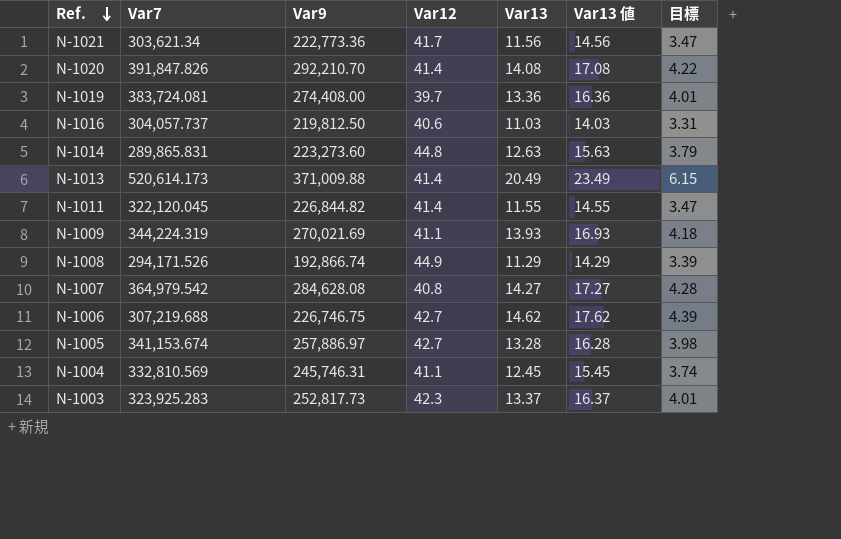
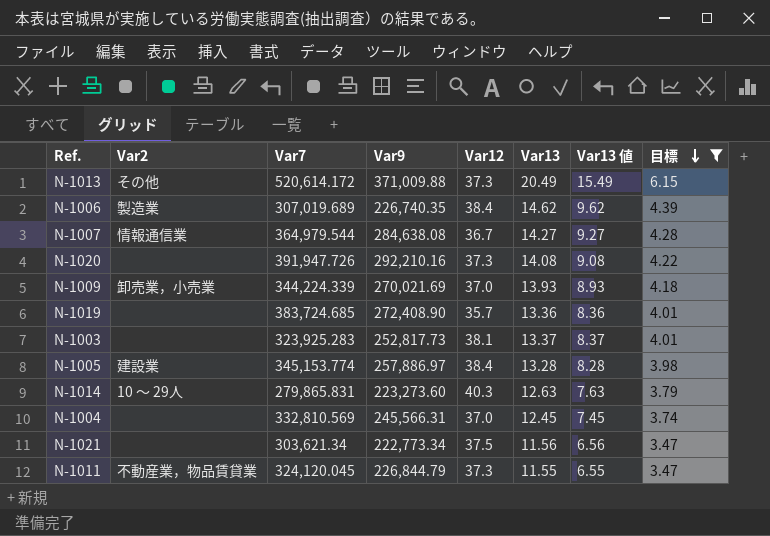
filter: none -> 目標 >= 3.47
row order: Ref. descending -> 目標 descending
column Var2 | position: none -> 2
column Var13 値 | formula: [Var13] + 3 -> [Var13] - 5
N-1013 | Var7: 520,614.173 -> 520,614.172
N-1013 | Var12: 41.4 -> 37.3
N-1006 | Var7: 307,219.688 -> 307,019.689
N-1006 | Var9: 226,746.75 -> 226,740.35
N-1006 | Var12: 42.7 -> 38.4
N-1007 | Var7: 364,979.542 -> 364,979.544
N-1007 | Var9: 284,628.08 -> 284,638.08
N-1007 | Var12: 40.8 -> 36.7
N-1020 | Var7: 391,847.826 -> 391,947.726
N-1020 | Var9: 292,210.70 -> 292,210.16
N-1020 | Var12: 41.4 -> 37.3
N-1009 | Var7: 344,224.319 -> 344,224.339
N-1009 | Var12: 41.1 -> 37.0
N-1019 | Var7: 383,724.081 -> 383,724.685
N-1019 | Var9: 274,408.00 -> 272,408.90
N-1019 | Var12: 39.7 -> 35.7
N-1003 | Var12: 42.3 -> 38.1
N-1005 | Var7: 341,153.674 -> 345,153.774
N-1005 | Var12: 42.7 -> 38.4
N-1014 | Var7: 289,865.831 -> 279,865.831
N-1014 | Var12: 44.8 -> 40.3
N-1004 | Var9: 245,746.31 -> 245,566.31
N-1004 | Var12: 41.1 -> 37.0
N-1021 | Var9: 222,773.36 -> 222,773.34
N-1021 | Var12: 41.7 -> 37.5
N-1011 | Var7: 322,120.045 -> 324,120.045
N-1011 | Var9: 226,844.82 -> 226,844.79
N-1011 | Var12: 41.4 -> 37.3

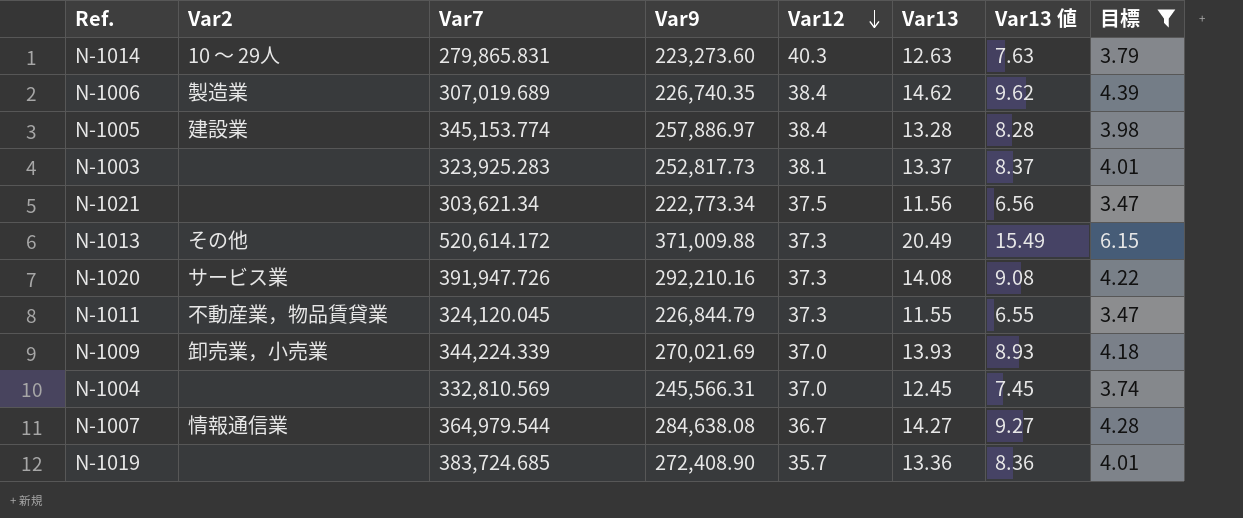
row order: 目標 descending -> Var12 descending
N-1020 | Var2: none -> サービス業

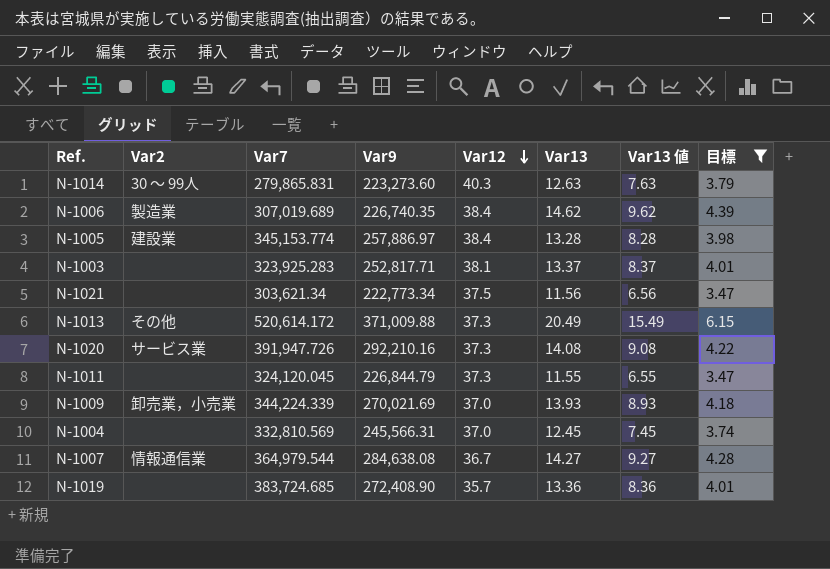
N-1014 | Var2: 10 ～ 29人 -> 30 ～ 99人
N-1003 | Var9: 252,817.73 -> 252,817.71
N-1011 | Var2: 不動産業，物品賃貸業 -> none

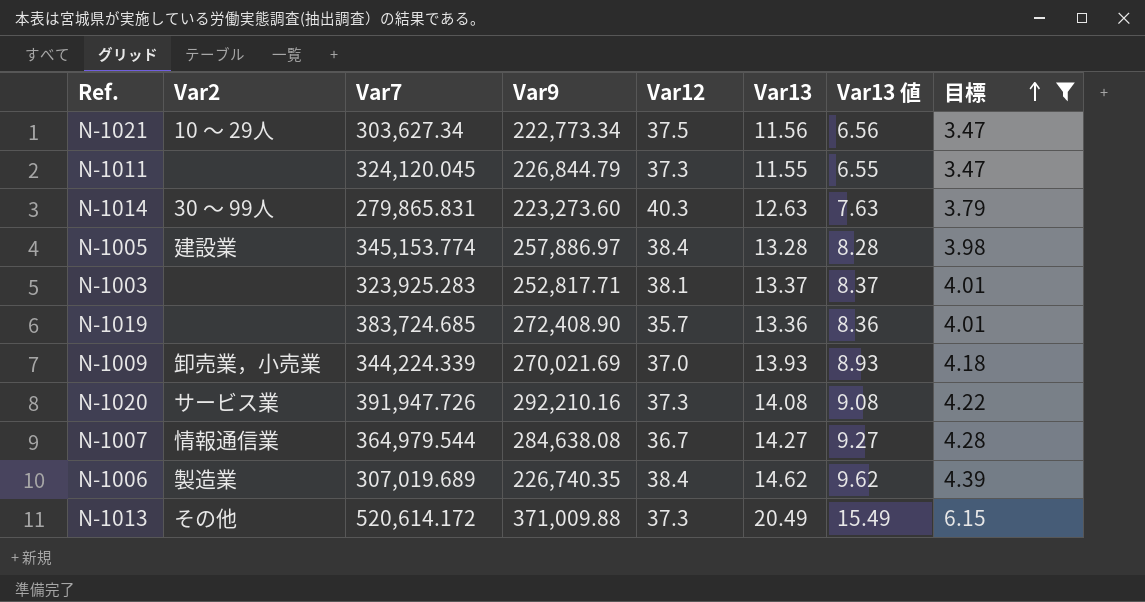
row order: Var12 descending -> 目標 ascending
row N-1004: none | 332,810.569 | 245,566.31 | 37.0 | 12.45 | 7.45 | 3.74 -> none
N-1021 | Var2: none -> 10 ～ 29人
N-1021 | Var7: 303,621.34 -> 303,627.34

